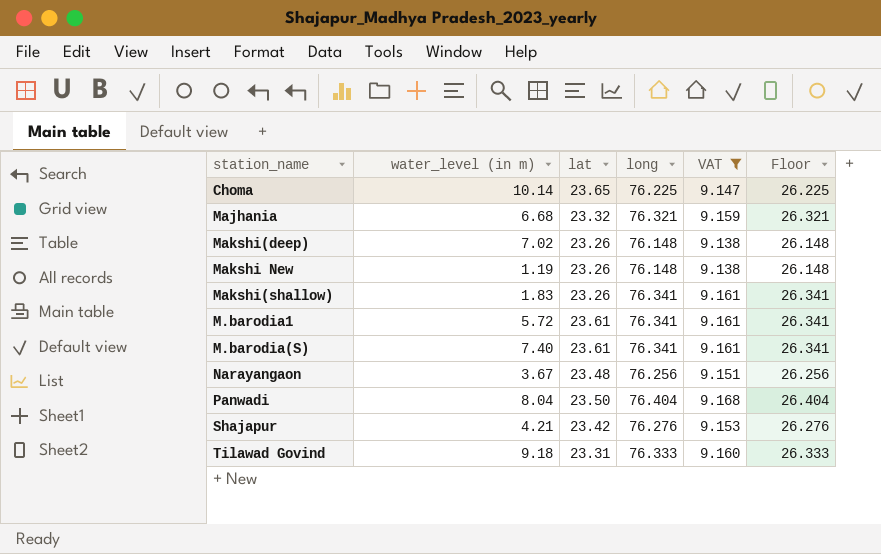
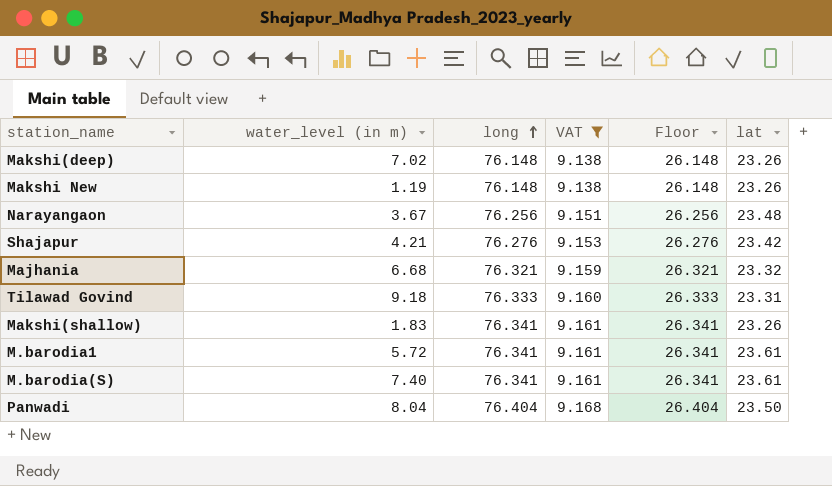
row order: none -> long ascending
column lat | position: 3 -> 6
row Choma: 10.14 | 23.65 | 76.225 | 9.147 | 26.225 -> none

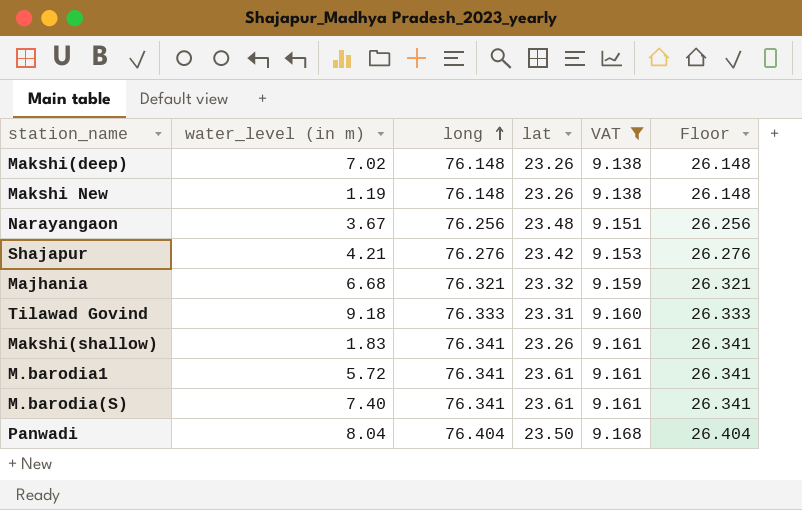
column lat | position: 6 -> 4

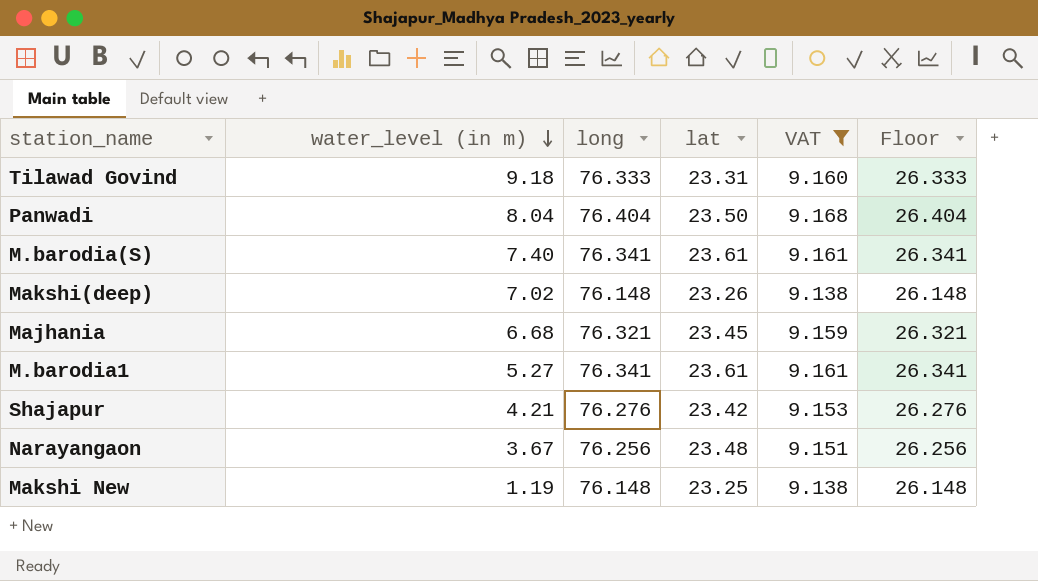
row order: long ascending -> water_level (in m) descending
row Makshi(shallow): 1.83 | 76.341 | 23.26 | 9.161 | 26.341 -> none
Majhania | lat: 23.32 -> 23.45
M.barodia1 | water_level (in m): 5.72 -> 5.27
Makshi New | lat: 23.26 -> 23.25

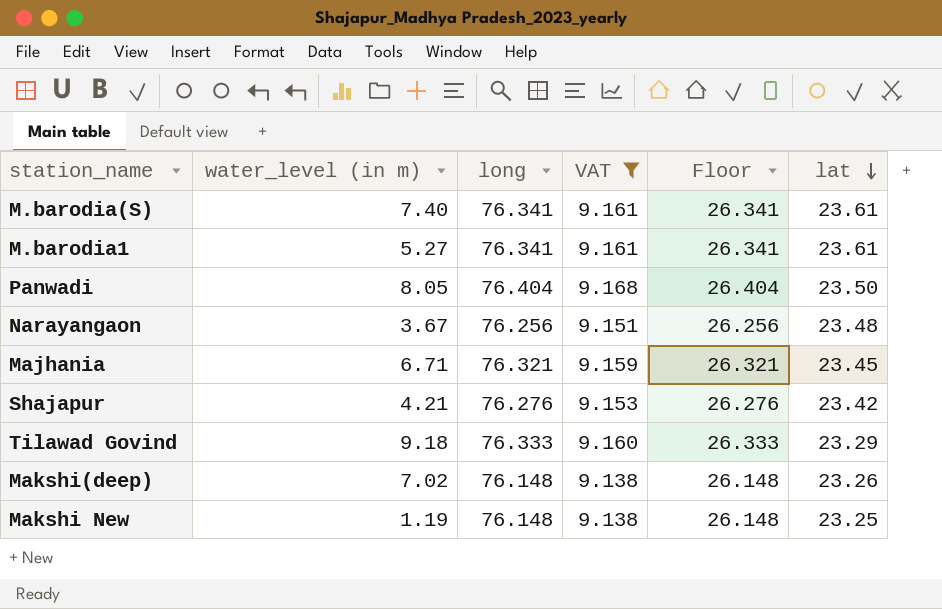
row order: water_level (in m) descending -> lat descending
column lat | position: 4 -> 6
Panwadi | water_level (in m): 8.04 -> 8.05
Majhania | water_level (in m): 6.68 -> 6.71
Tilawad Govind | lat: 23.31 -> 23.29

